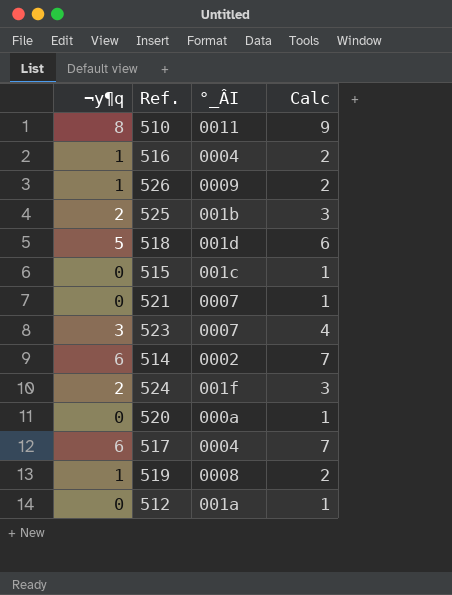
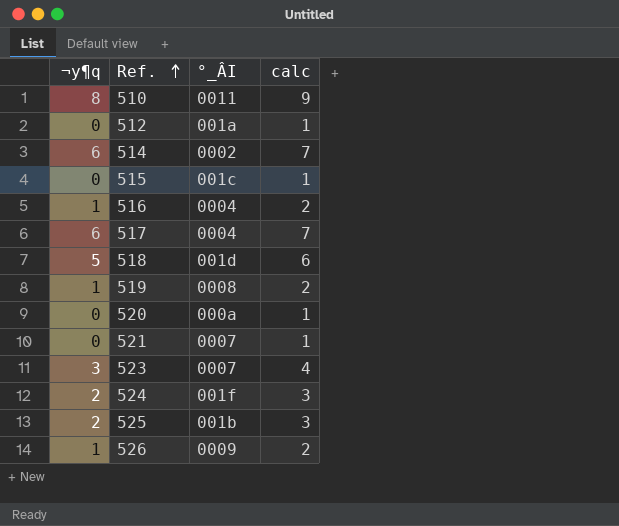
row order: none -> Ref. ascending
column name: Calc -> calc

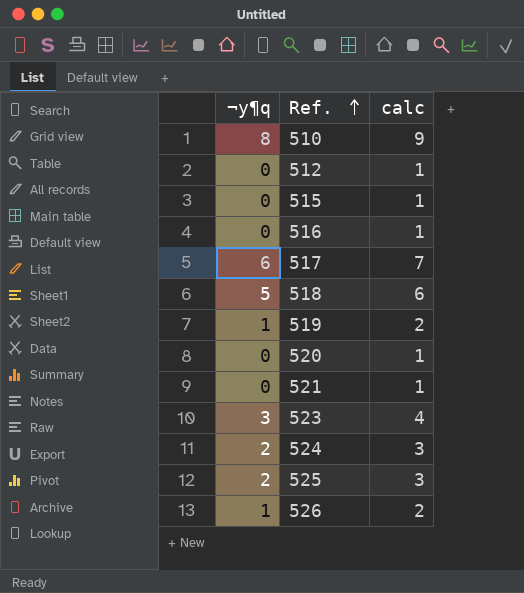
column °_ÂI | position: 3 -> none
row 514: 6 | 0002 | 7 -> none
516 | ¬y¶q: 1 -> 0
516 | calc: 2 -> 1

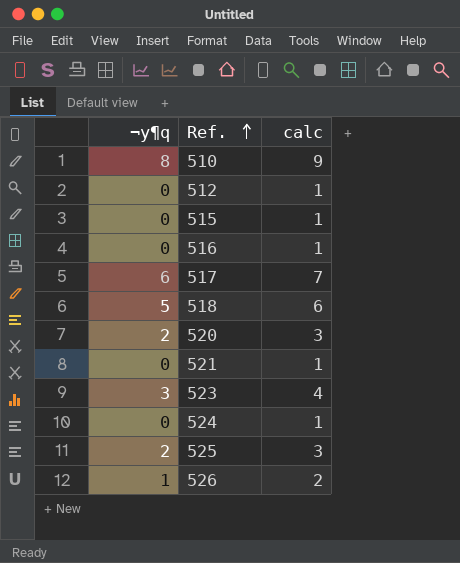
row 519: 1 | 2 -> none
520 | ¬y¶q: 0 -> 2
520 | calc: 1 -> 3
524 | ¬y¶q: 2 -> 0
524 | calc: 3 -> 1

